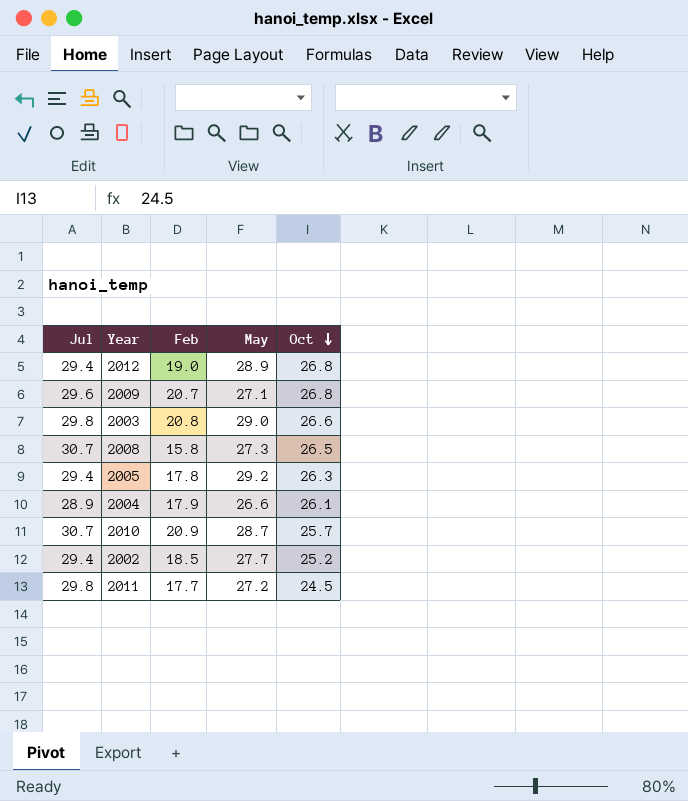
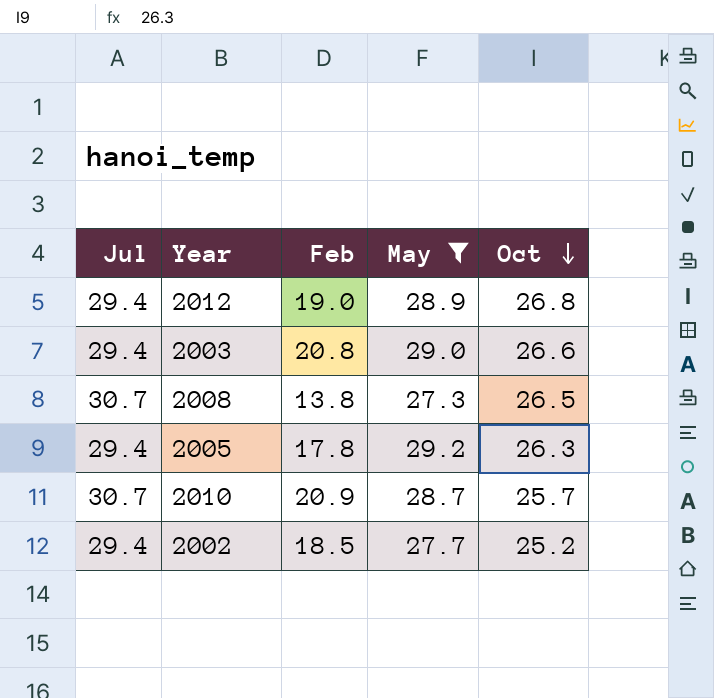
filter: none -> May >= 27.3
2003 | Jul: 29.8 -> 29.4
2008 | Feb: 15.8 -> 13.8

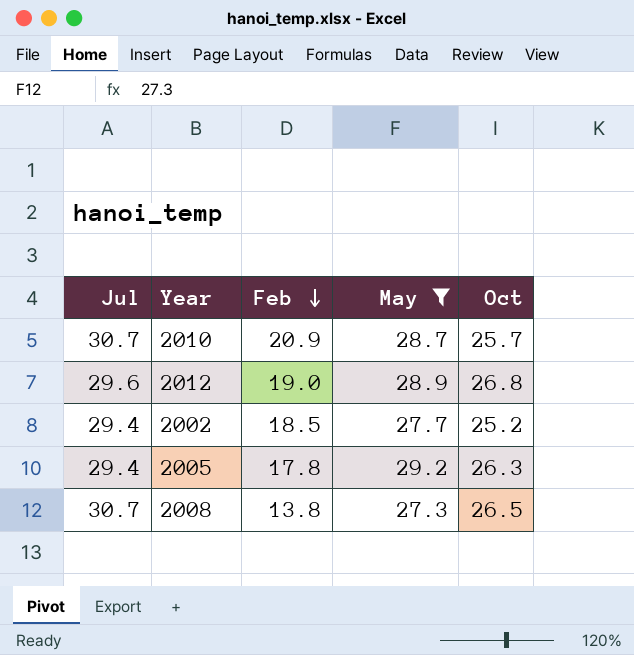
row order: Oct descending -> Feb descending
row 2003: 29.4 | 20.8 | 29.0 | 26.6 -> none
2012 | Jul: 29.4 -> 29.6

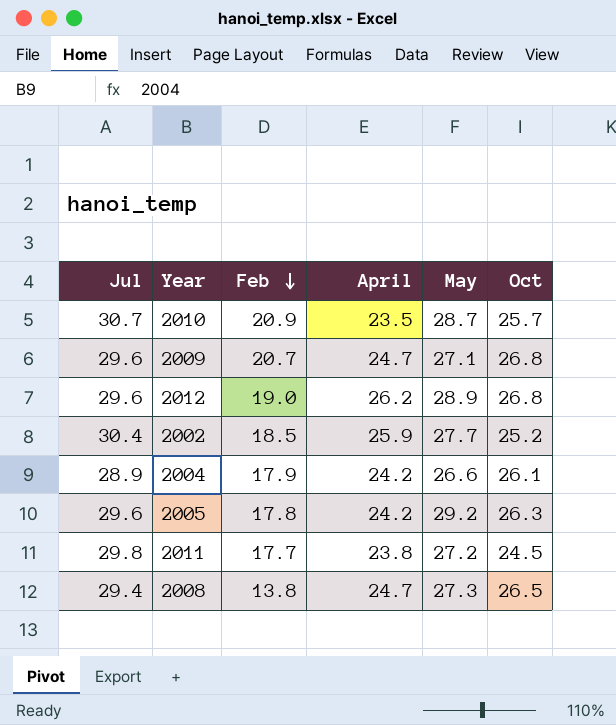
filter: May >= 27.3 -> none
column April | position: none -> 4
2002 | Jul: 29.4 -> 30.4
2005 | Jul: 29.4 -> 29.6
2008 | Jul: 30.7 -> 29.4

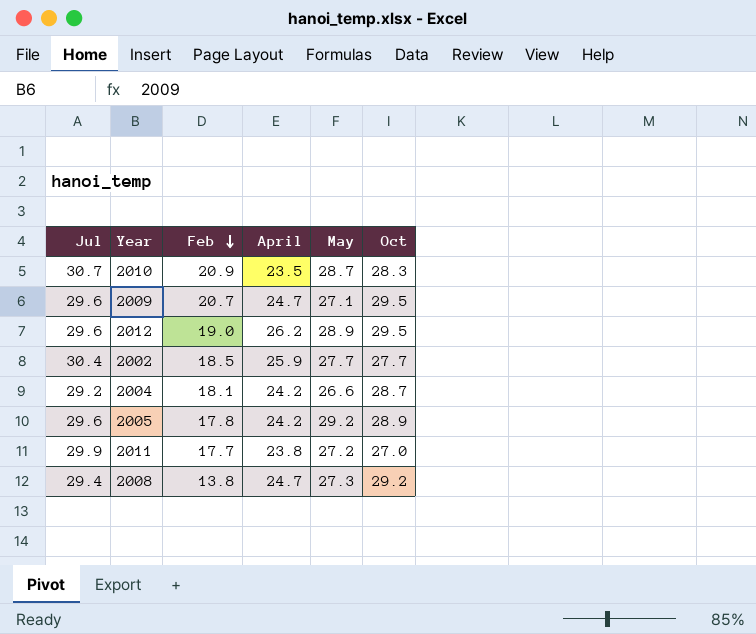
2010 | Oct: 25.7 -> 28.3
2009 | Oct: 26.8 -> 29.5
2012 | Oct: 26.8 -> 29.5
2002 | Oct: 25.2 -> 27.7
2004 | Jul: 28.9 -> 29.2
2004 | Feb: 17.9 -> 18.1
2004 | Oct: 26.1 -> 28.7
2005 | Oct: 26.3 -> 28.9
2011 | Jul: 29.8 -> 29.9
2011 | Oct: 24.5 -> 27.0
2008 | Oct: 26.5 -> 29.2

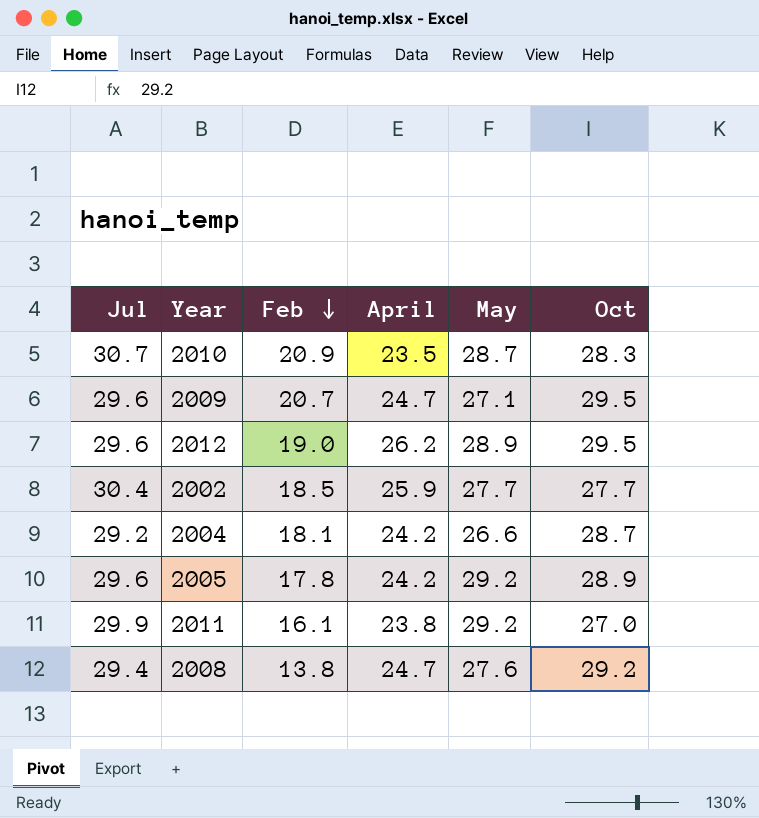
2011 | Feb: 17.7 -> 16.1
2011 | May: 27.2 -> 29.2
2008 | May: 27.3 -> 27.6

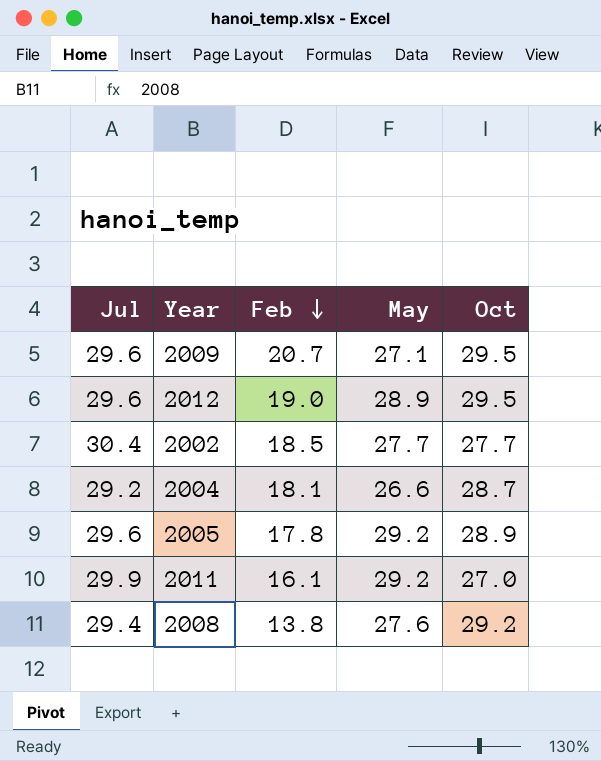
column April | position: 4 -> none
row 2010: 30.7 | 20.9 | 23.5 | 28.7 | 28.3 -> none

